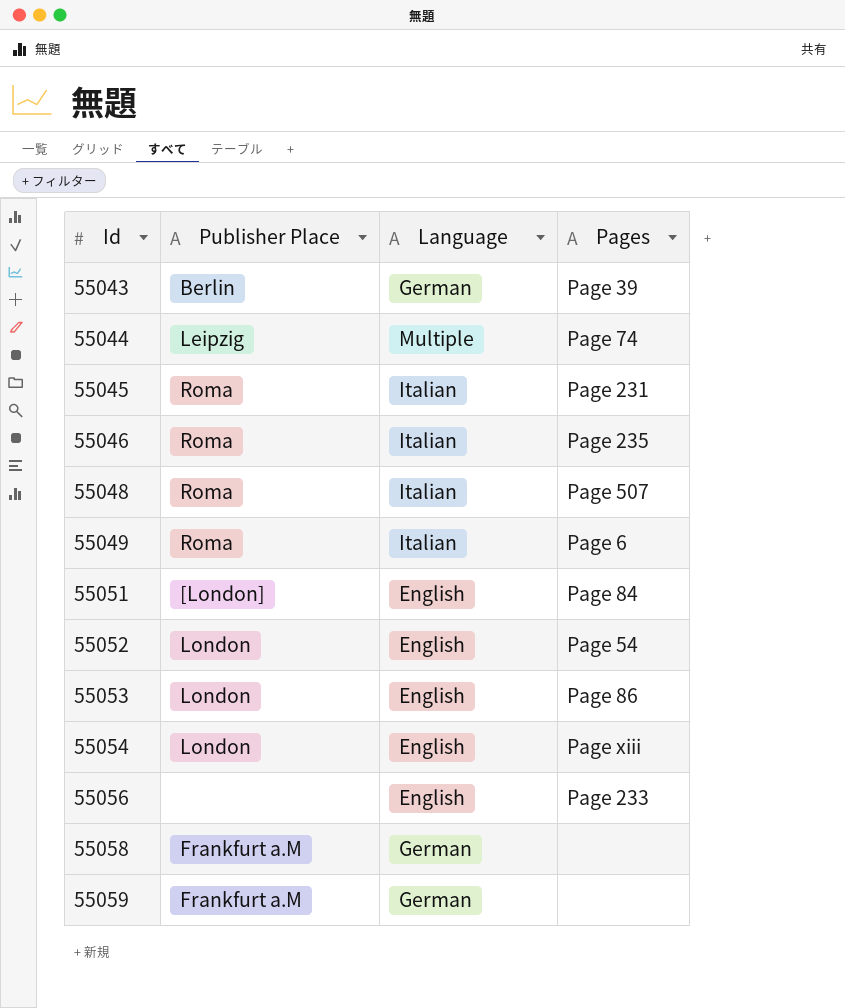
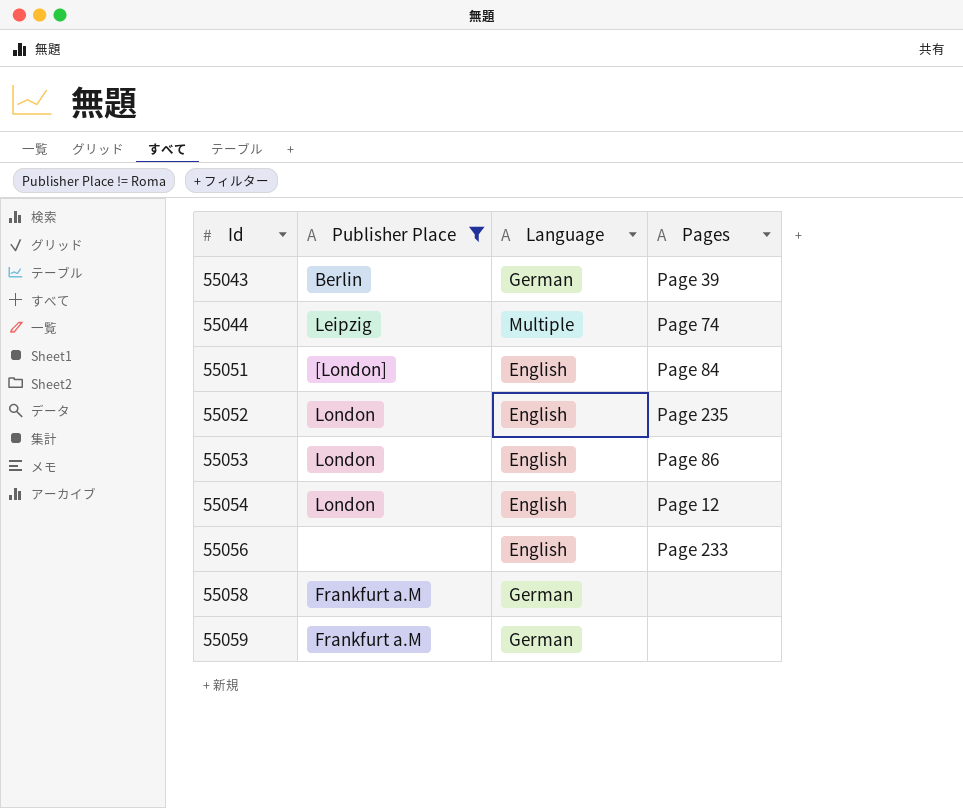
filter: none -> Publisher Place != Roma
55052 | Pages: Page 54 -> Page 235
55054 | Pages: Page xiii -> Page 12

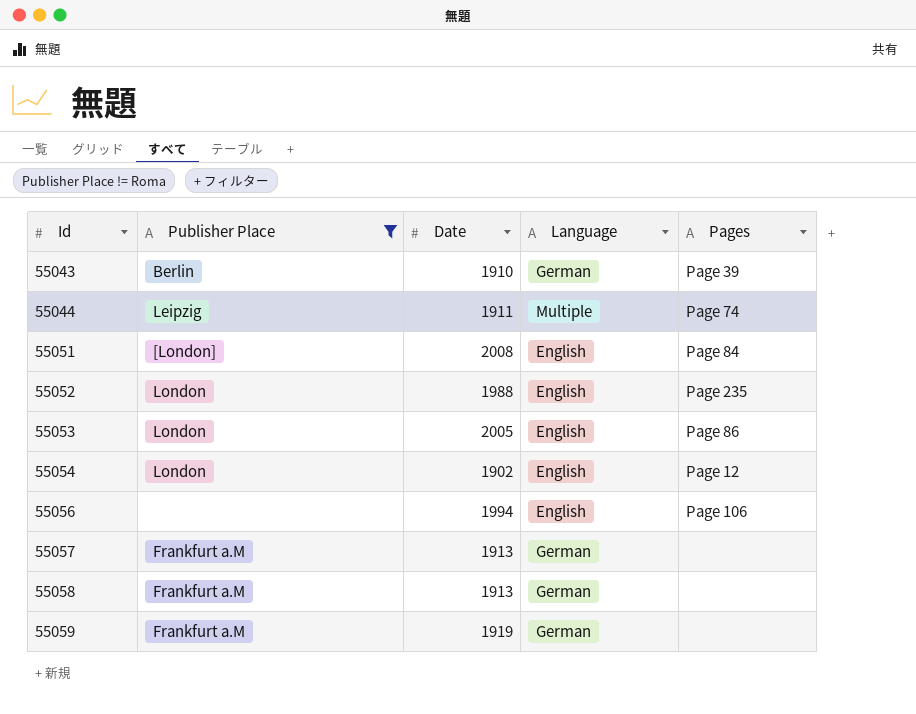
column Date | position: none -> 3
55056 | Pages: Page 233 -> Page 106
row 55057: none -> Frankfurt a.M | 1913 | German | none

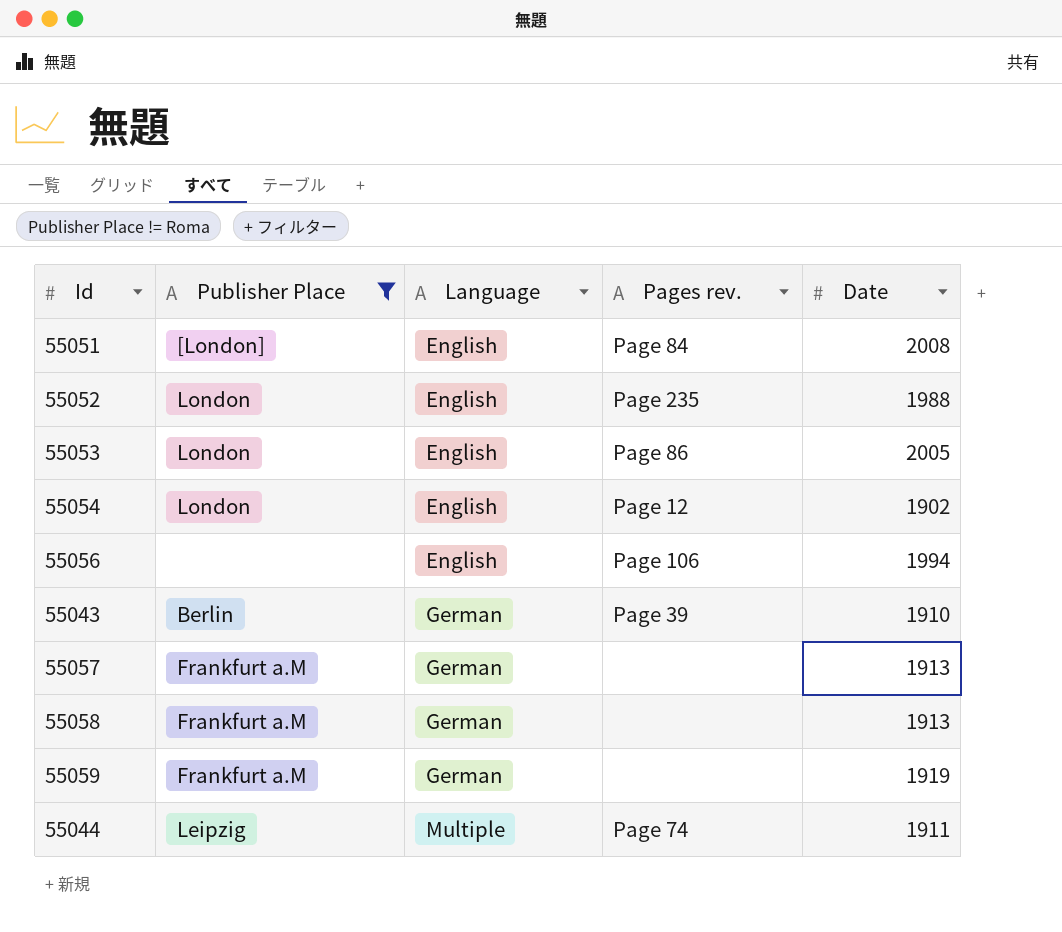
row order: Id ascending -> Language ascending
column name: Pages -> Pages rev.
column Date | position: 3 -> 5

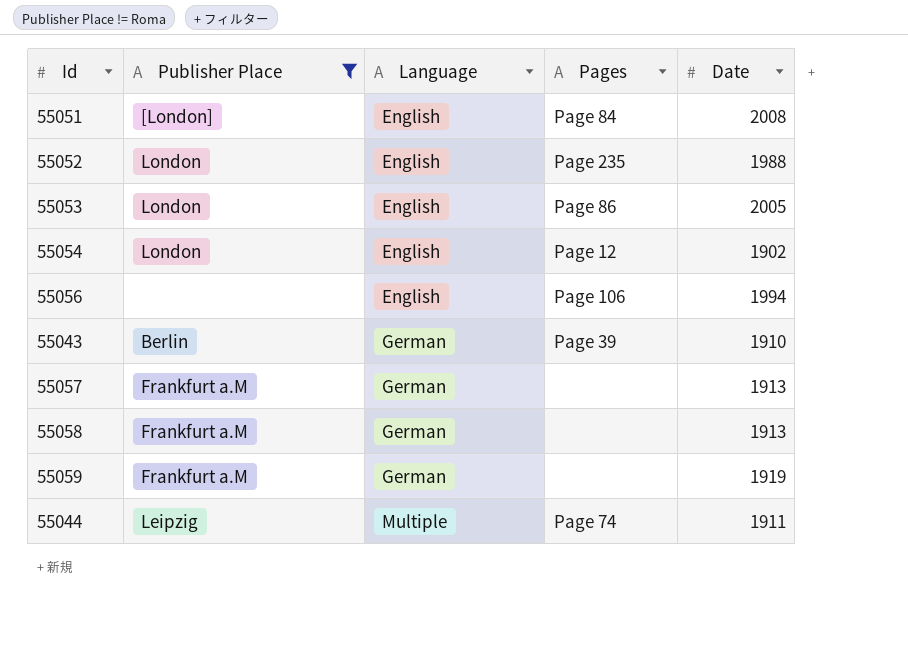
column name: Pages rev. -> Pages

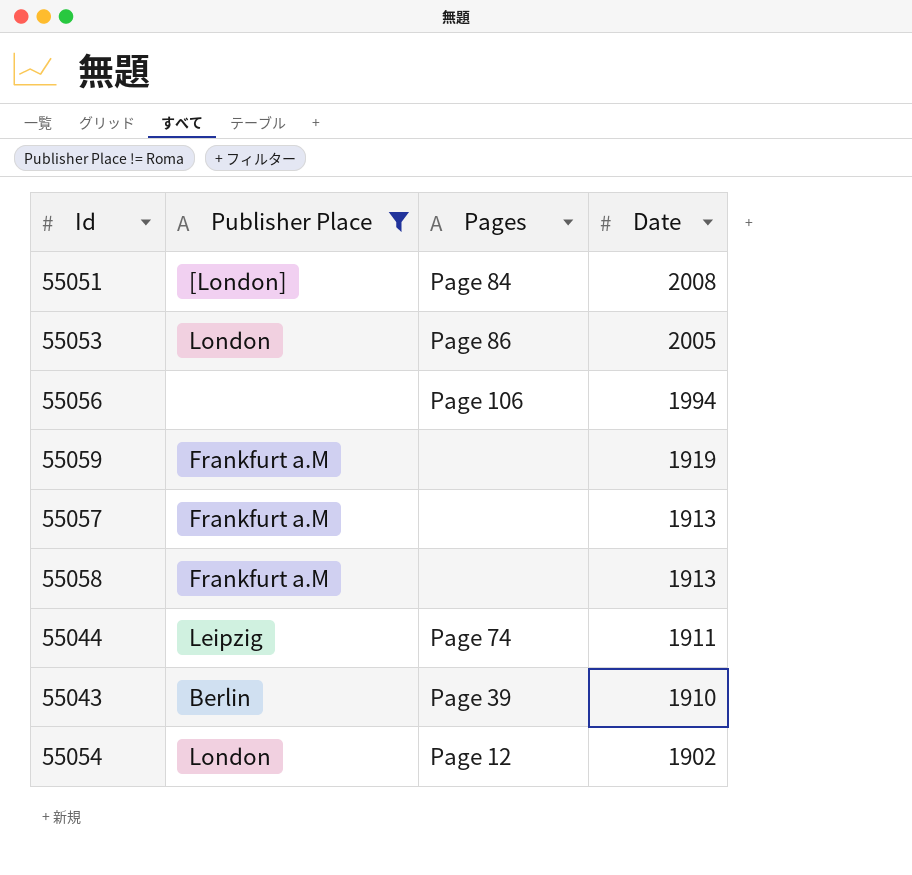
row order: Language ascending -> Date descending
column Language | position: 3 -> none
row 55052: London | English | Page 235 | 1988 -> none

